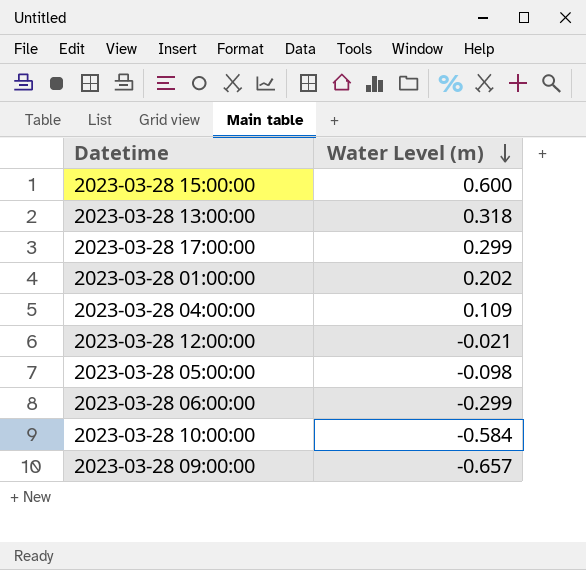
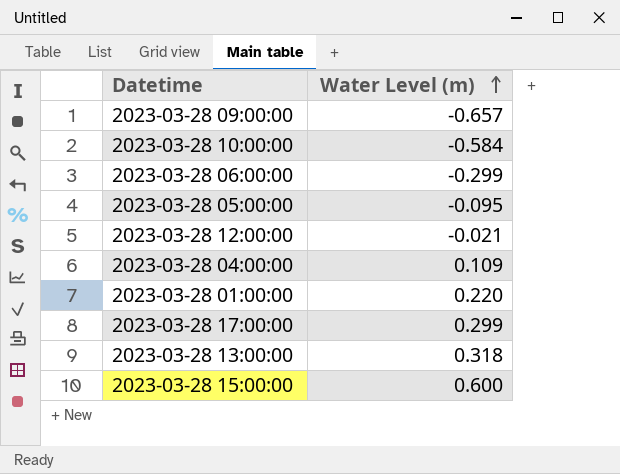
row order: Water Level (m) descending -> Water Level (m) ascending
2023-03-28 05:00:00 | Water Level (m): -0.098 -> -0.095
2023-03-28 01:00:00 | Water Level (m): 0.202 -> 0.220

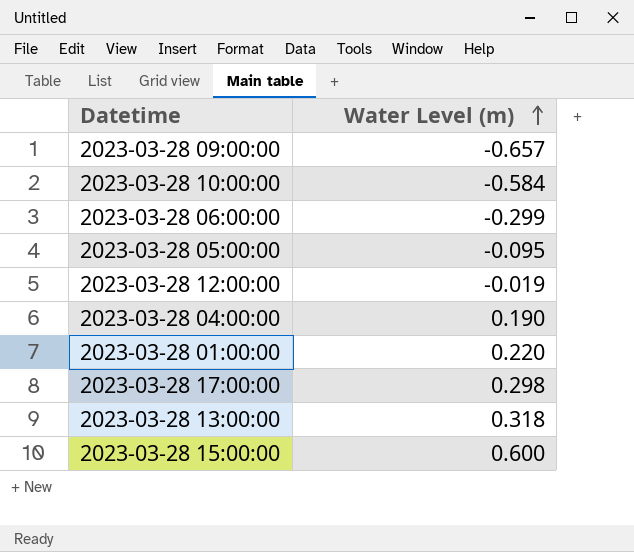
2023-03-28 12:00:00 | Water Level (m): -0.021 -> -0.019
2023-03-28 04:00:00 | Water Level (m): 0.109 -> 0.190
2023-03-28 17:00:00 | Water Level (m): 0.299 -> 0.298

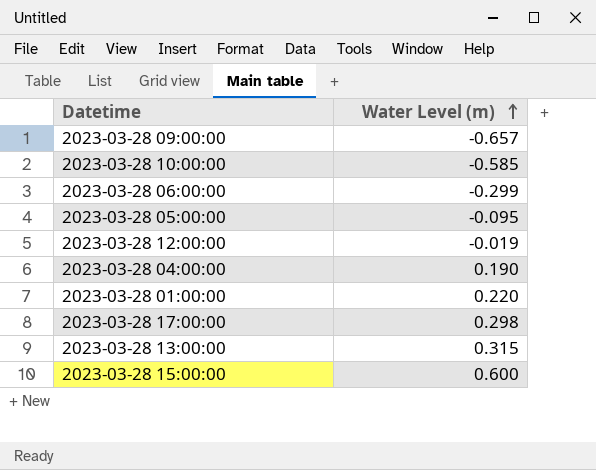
2023-03-28 10:00:00 | Water Level (m): -0.584 -> -0.585
2023-03-28 13:00:00 | Water Level (m): 0.318 -> 0.315

